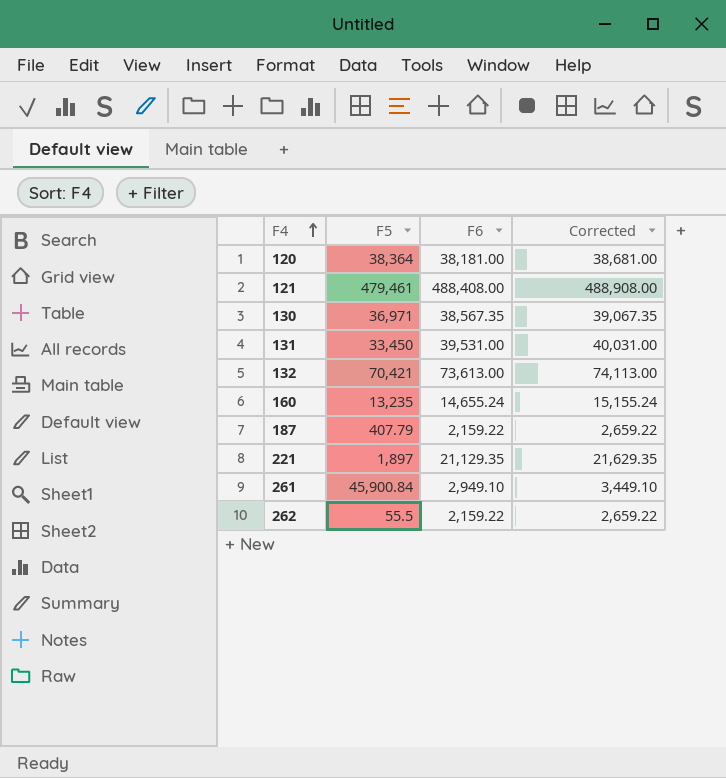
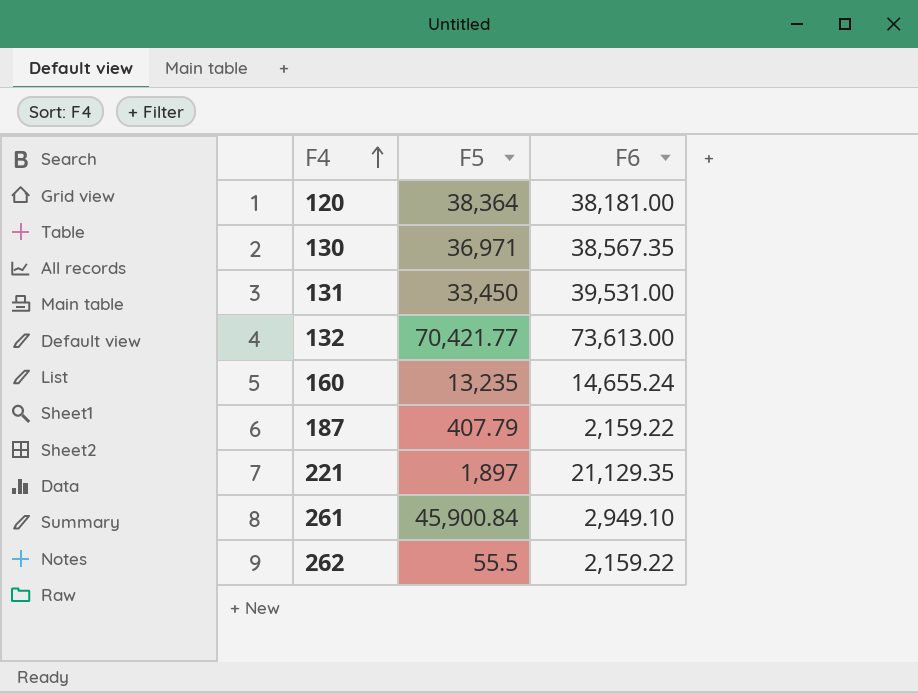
column Corrected | formula: [F6] + 500 -> none
row 121: 479,461 | 488,408.00 | 488,908.00 -> none
132 | F5: 70,421 -> 70,421.77

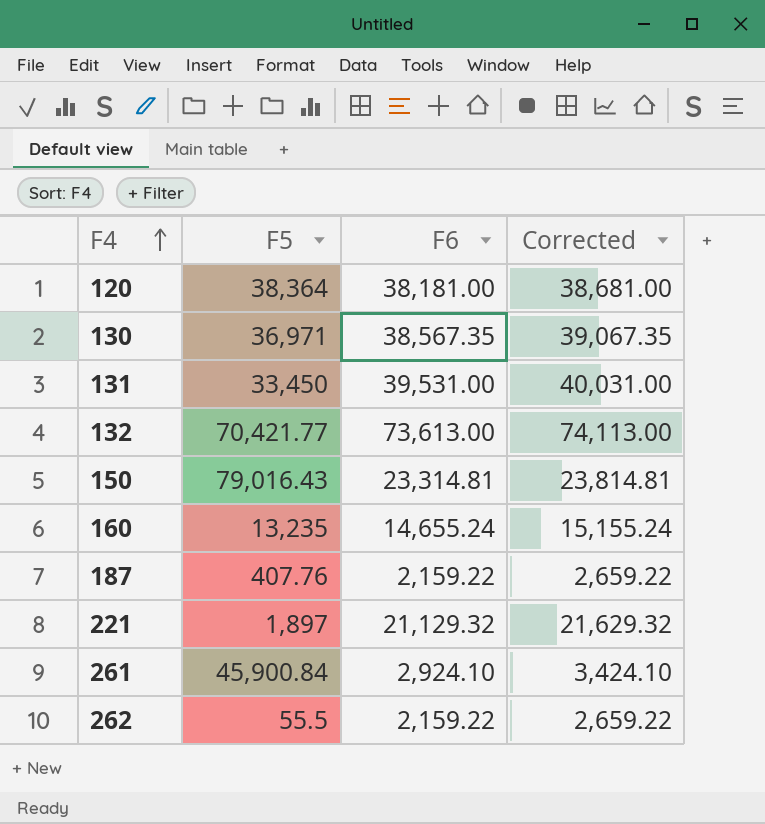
column Corrected | formula: none -> [F6] + 500
row 150: none -> 79,016.43 | 23,314.81 | 23,814.81
187 | F5: 407.79 -> 407.76
221 | F6: 21,129.35 -> 21,129.32
261 | F6: 2,949.10 -> 2,924.10

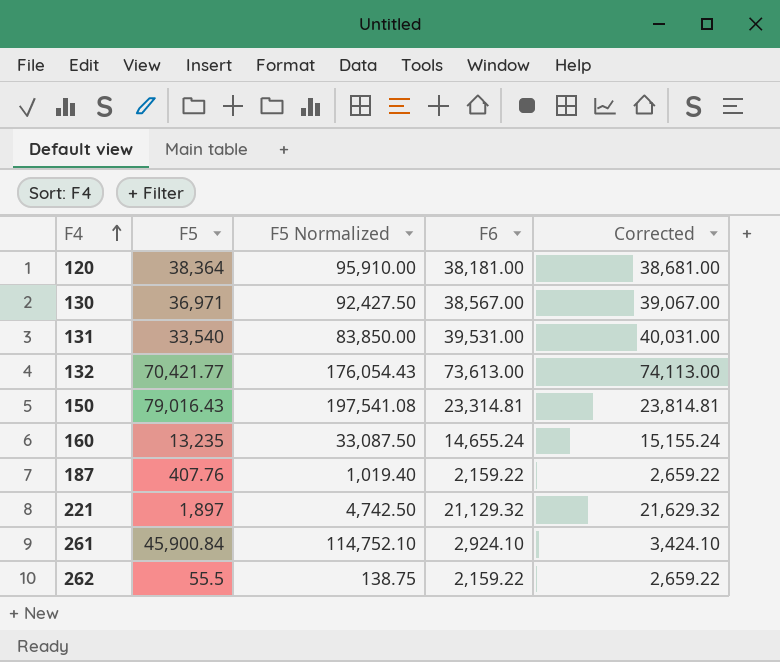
column F5 Normalized | formula: none -> [F5] * 2.5
130 | F6: 38,567.35 -> 38,567.00
130 | Corrected: 39,067.35 -> 39,067.00
131 | F5: 33,450 -> 33,540

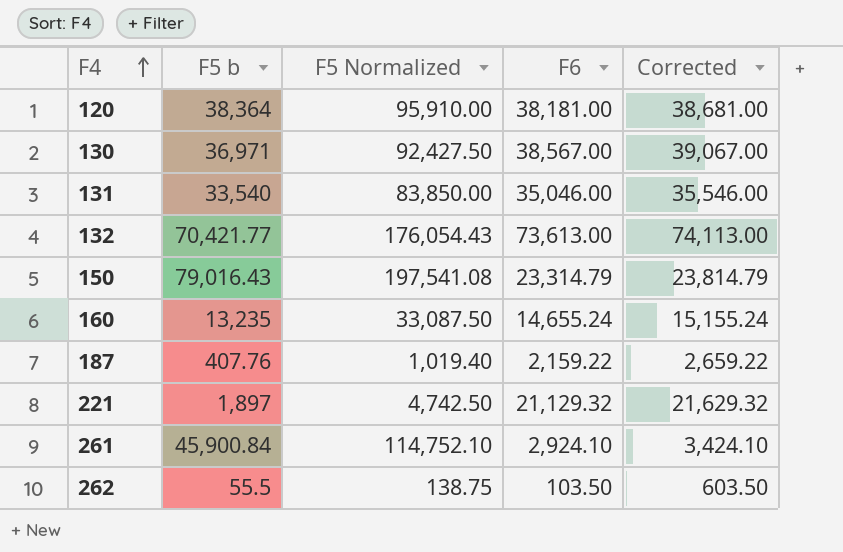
column name: F5 -> F5 b
131 | F6: 39,531.00 -> 35,046.00
131 | Corrected: 40,031.00 -> 35,546.00
150 | F6: 23,314.81 -> 23,314.79
150 | Corrected: 23,814.81 -> 23,814.79
262 | F6: 2,159.22 -> 103.50
262 | Corrected: 2,659.22 -> 603.50

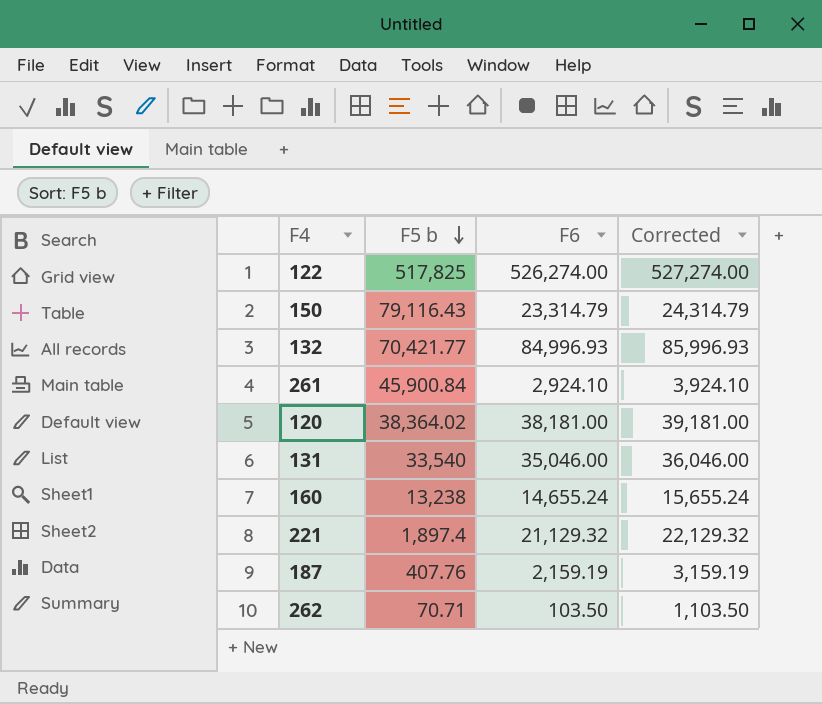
row order: F4 ascending -> F5 b descending
column F5 Normalized | formula: [F5 b] * 2.5 -> none
column Corrected | formula: [F6] + 500 -> [F6] + 1000
row 130: 36,971 | 92,427.50 | 38,567.00 | 39,067.00 -> none
row 122: none -> 517,825 | 526,274.00 | 527,274.00
150 | F5 b: 79,016.43 -> 79,116.43
132 | F6: 73,613.00 -> 84,996.93
120 | F5 b: 38,364 -> 38,364.02
160 | F5 b: 13,235 -> 13,238
221 | F5 b: 1,897 -> 1,897.4
187 | F6: 2,159.22 -> 2,159.19
262 | F5 b: 55.5 -> 70.71

